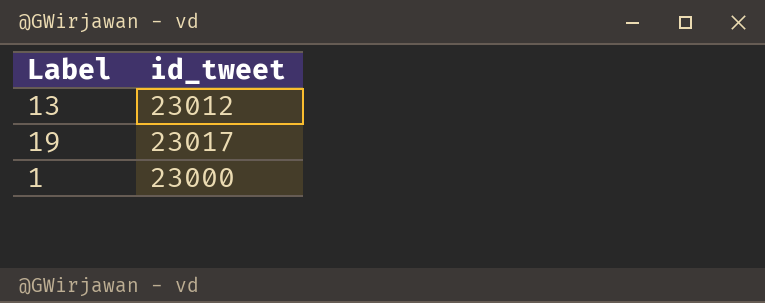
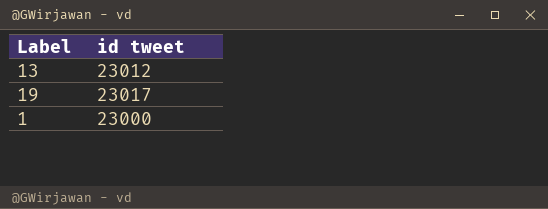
column name: id_tweet -> id tweet

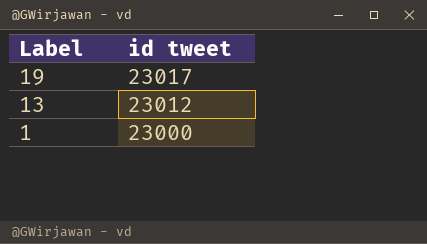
row order: none -> Label descending

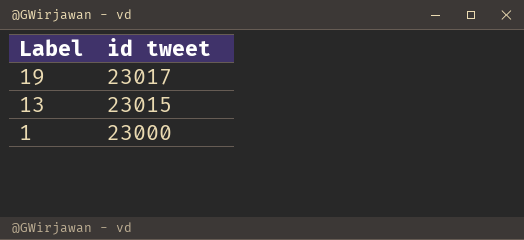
13 | id tweet: 23012 -> 23015

